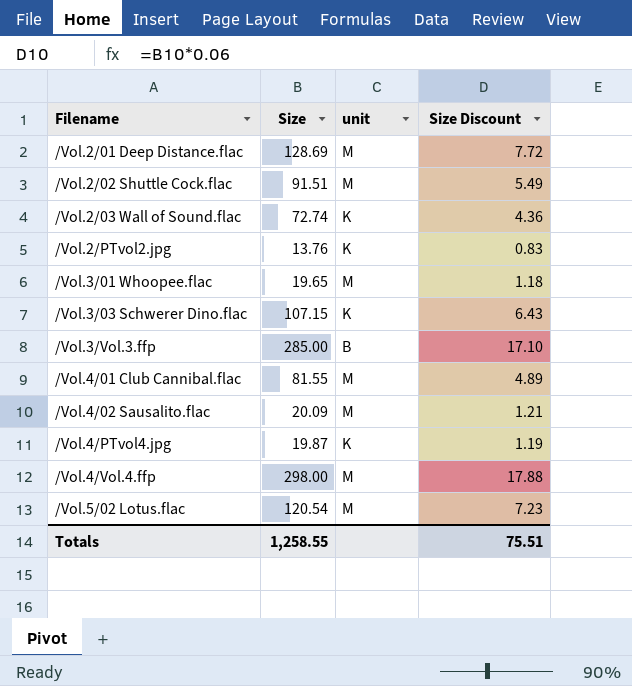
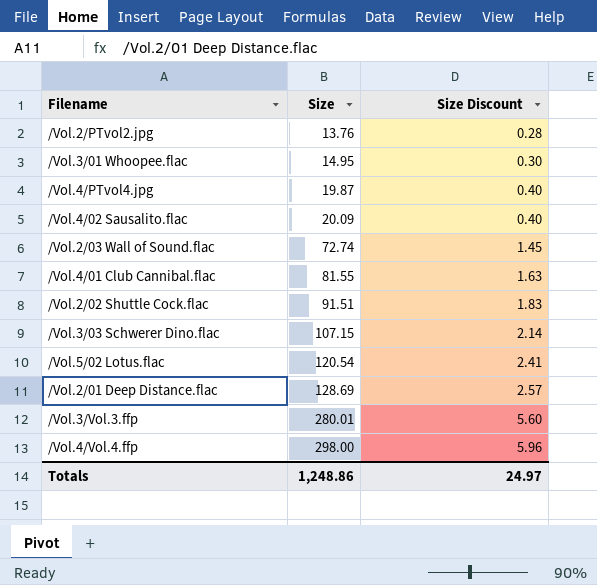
row order: Filename ascending -> Size ascending
column unit | position: 3 -> none
column Size Discount | formula: [Size] * 0.06 -> [Size] * 0.02
/Vol.3/01 Whoopee.flac | Size: 19.65 -> 14.95
/Vol.3/Vol.3.ffp | Size: 285.00 -> 280.01
Totals | Size: 1,258.55 -> 1,248.86
Totals | Size Discount: 75.51 -> 24.97

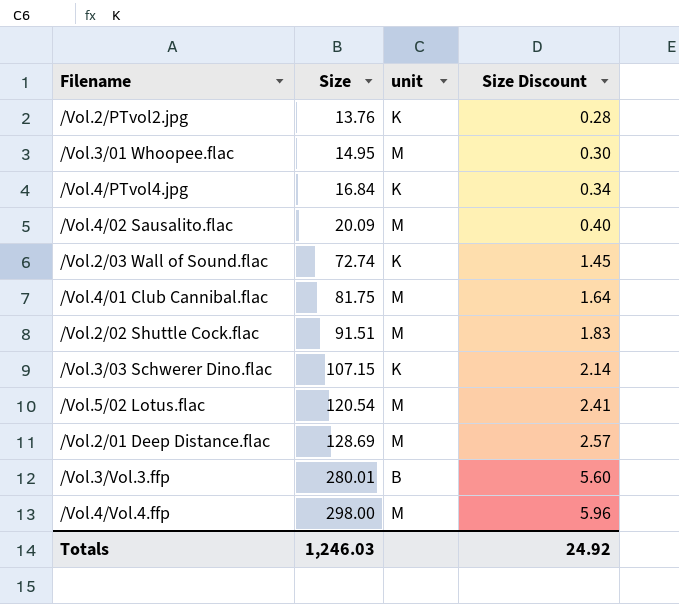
column unit | position: none -> 3
/Vol.4/PTvol4.jpg | Size: 19.87 -> 16.84
/Vol.4/PTvol4.jpg | Size Discount: 0.40 -> 0.34
/Vol.4/01 Club Cannibal.flac | Size: 81.55 -> 81.75
/Vol.4/01 Club Cannibal.flac | Size Discount: 1.63 -> 1.64
Totals | Size: 1,248.86 -> 1,246.03
Totals | Size Discount: 24.97 -> 24.92

